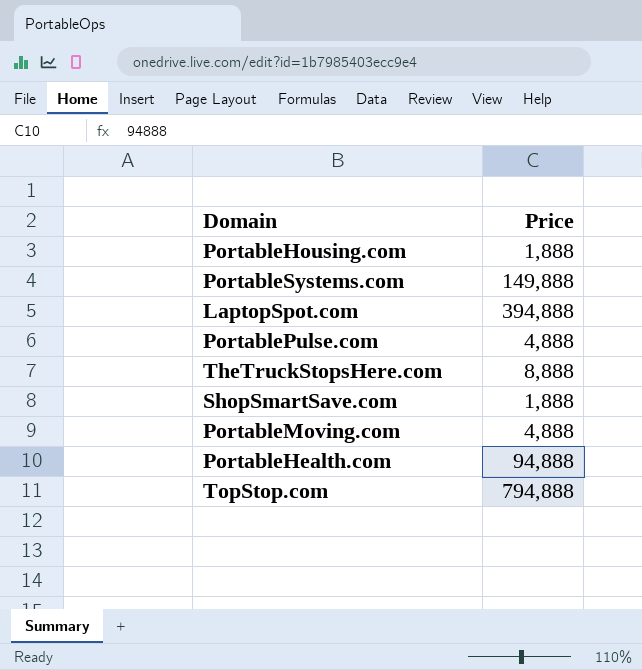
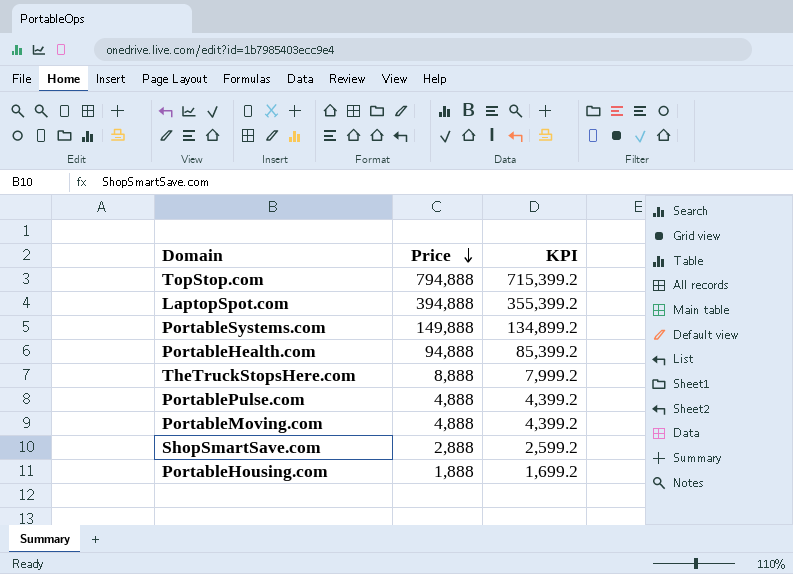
row order: none -> Price descending
column KPI | formula: none -> [Price] * 0.9
ShopSmartSave.com | Price: 1,888 -> 2,888

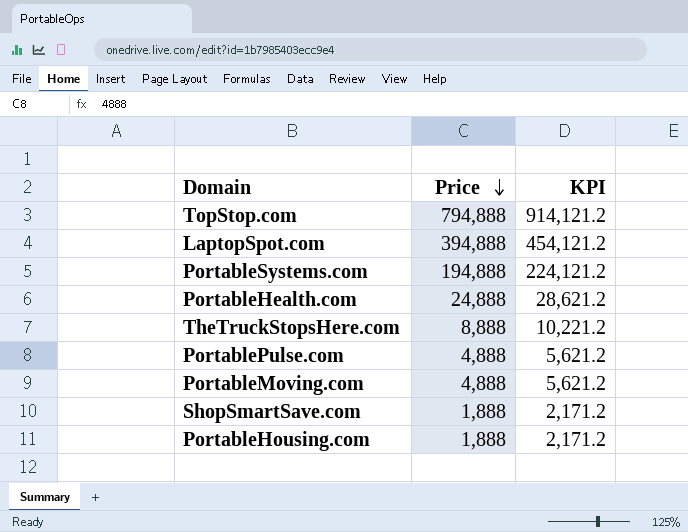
column KPI | formula: [Price] * 0.9 -> [Price] * 1.15
PortableSystems.com | Price: 149,888 -> 194,888
PortableHealth.com | Price: 94,888 -> 24,888
ShopSmartSave.com | Price: 2,888 -> 1,888

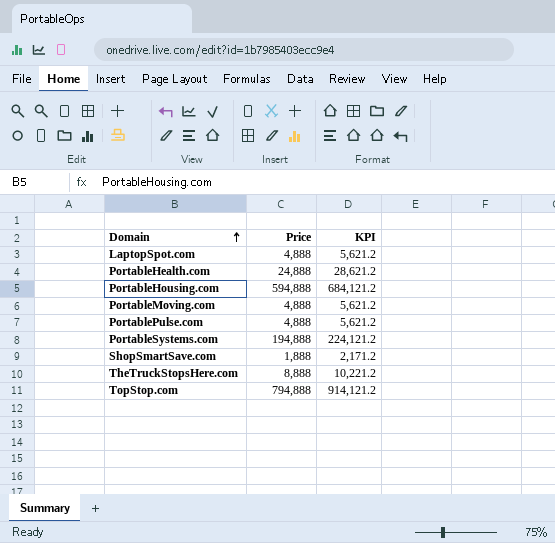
row order: Price descending -> Domain ascending
LaptopSpot.com | Price: 394,888 -> 4,888
LaptopSpot.com | KPI: 454,121.2 -> 5,621.2
PortableHousing.com | Price: 1,888 -> 594,888
PortableHousing.com | KPI: 2,171.2 -> 684,121.2

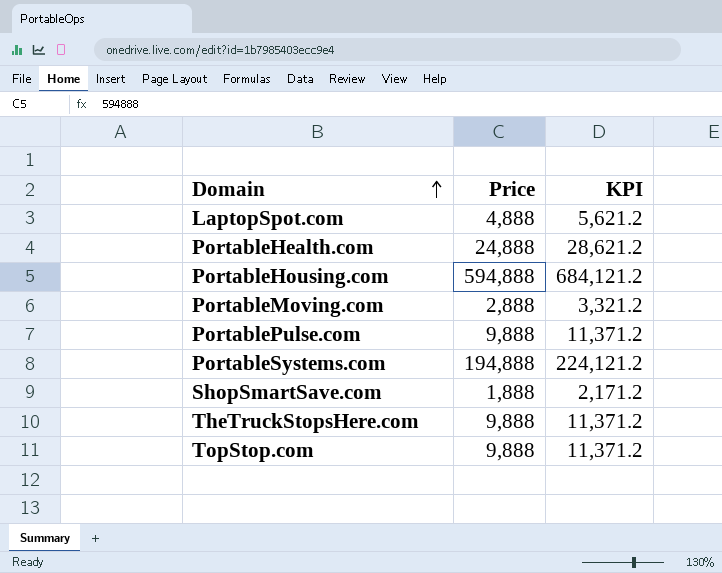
PortableMoving.com | Price: 4,888 -> 2,888
PortableMoving.com | KPI: 5,621.2 -> 3,321.2
PortablePulse.com | Price: 4,888 -> 9,888
PortablePulse.com | KPI: 5,621.2 -> 11,371.2
TheTruckStopsHere.com | Price: 8,888 -> 9,888
TheTruckStopsHere.com | KPI: 10,221.2 -> 11,371.2
TopStop.com | Price: 794,888 -> 9,888
TopStop.com | KPI: 914,121.2 -> 11,371.2

